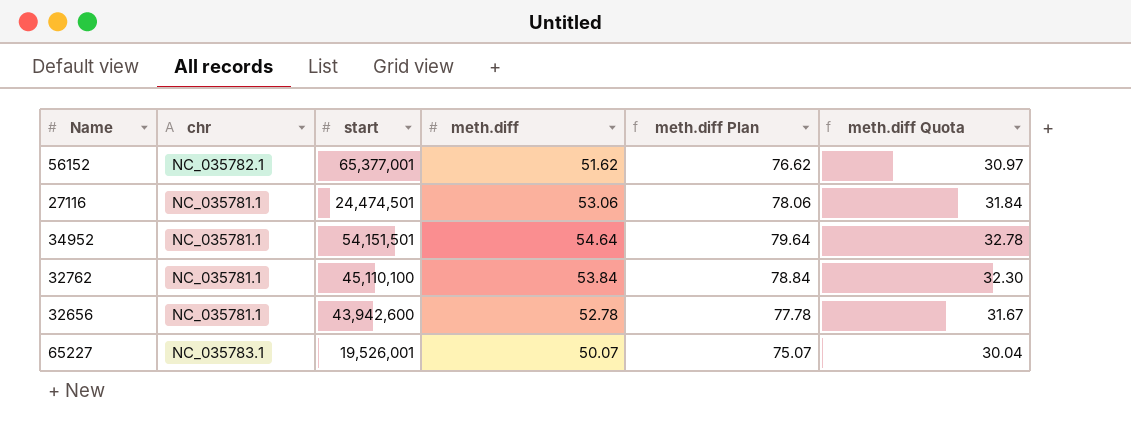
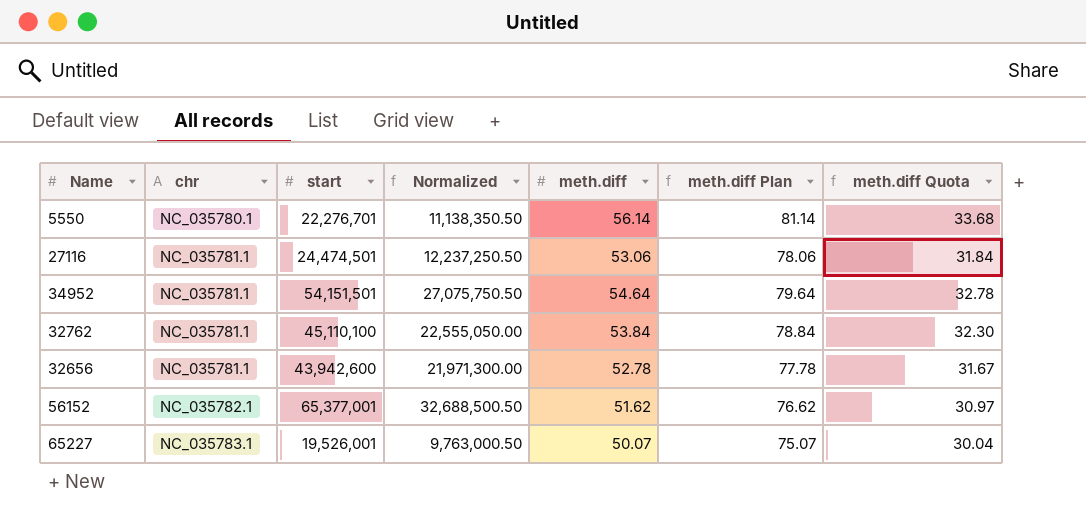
row order: none -> chr ascending
column Normalized | formula: none -> [start] * 0.5
row 5550: none -> NC_035780.1 | 22,276,701 | 11,138,350.50 | 56.14 | 81.14 | 33.68

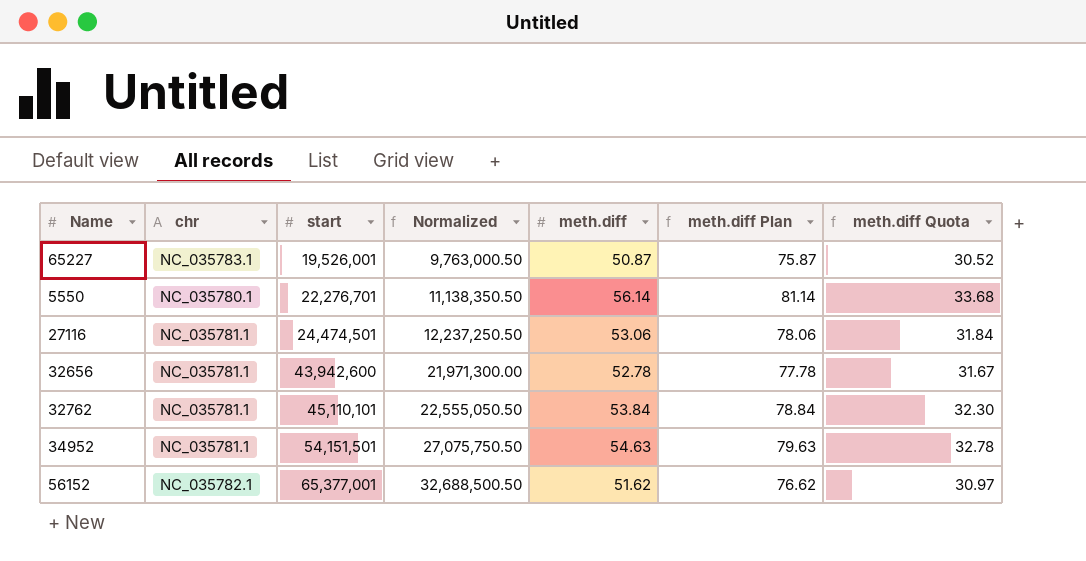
row order: chr ascending -> start ascending
65227 | meth.diff: 50.07 -> 50.87
65227 | meth.diff Plan: 75.07 -> 75.87
65227 | meth.diff Quota: 30.04 -> 30.52
32762 | start: 45,110,100 -> 45,110,101
32762 | Normalized: 22,555,050.00 -> 22,555,050.50
34952 | meth.diff: 54.64 -> 54.63
34952 | meth.diff Plan: 79.64 -> 79.63

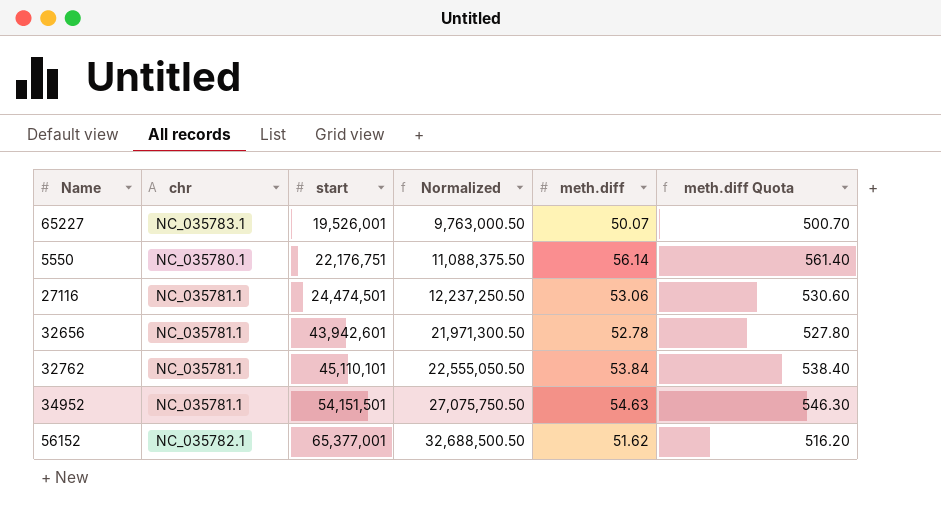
column meth.diff Plan | formula: [meth.diff] + 25 -> none
column meth.diff Quota | formula: [meth.diff] * 0.6 -> [meth.diff] * 10
65227 | meth.diff: 50.87 -> 50.07
5550 | start: 22,276,701 -> 22,176,751
5550 | Normalized: 11,138,350.50 -> 11,088,375.50
32656 | start: 43,942,600 -> 43,942,601
32656 | Normalized: 21,971,300.00 -> 21,971,300.50

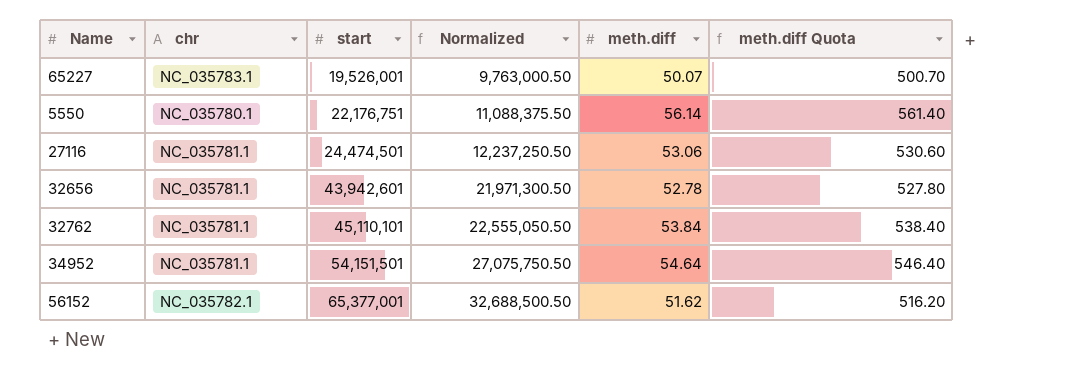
34952 | meth.diff: 54.63 -> 54.64
34952 | meth.diff Quota: 546.30 -> 546.40

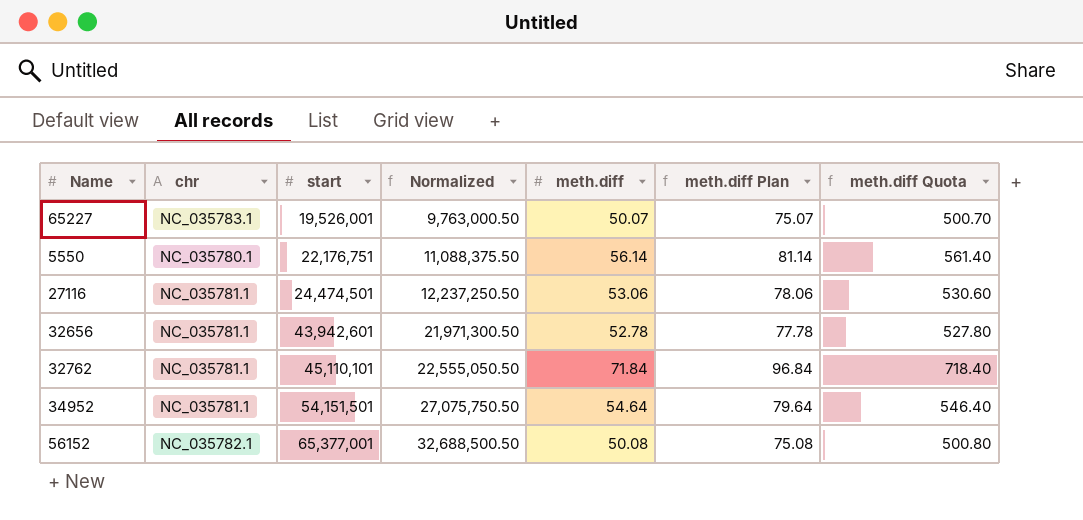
column meth.diff Plan | formula: none -> [meth.diff] + 25
32762 | meth.diff: 53.84 -> 71.84
32762 | meth.diff Quota: 538.40 -> 718.40
56152 | meth.diff: 51.62 -> 50.08
56152 | meth.diff Quota: 516.20 -> 500.80

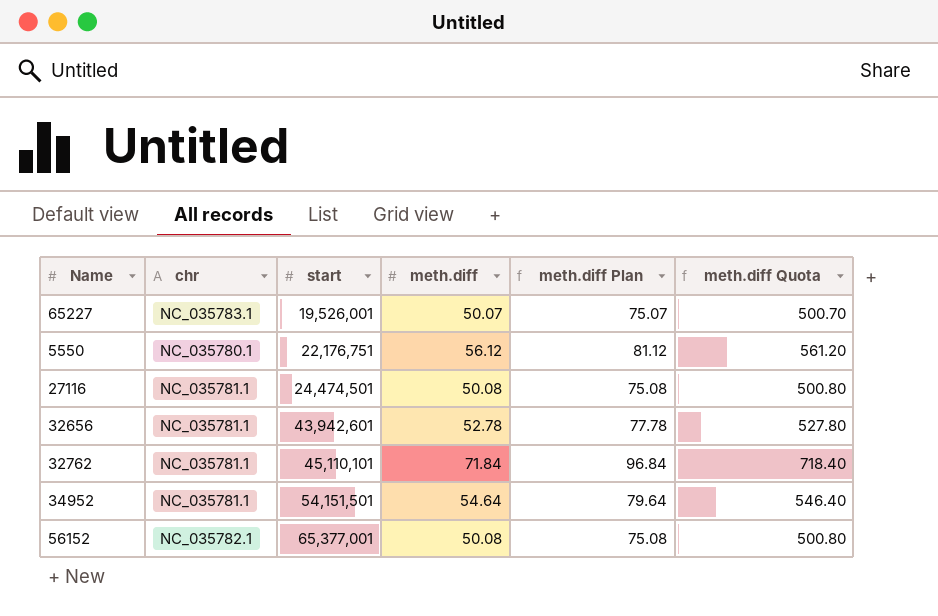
column Normalized | formula: [start] * 0.5 -> none
5550 | meth.diff: 56.14 -> 56.12
5550 | meth.diff Plan: 81.14 -> 81.12
5550 | meth.diff Quota: 561.40 -> 561.20
27116 | meth.diff: 53.06 -> 50.08
27116 | meth.diff Plan: 78.06 -> 75.08
27116 | meth.diff Quota: 530.60 -> 500.80

